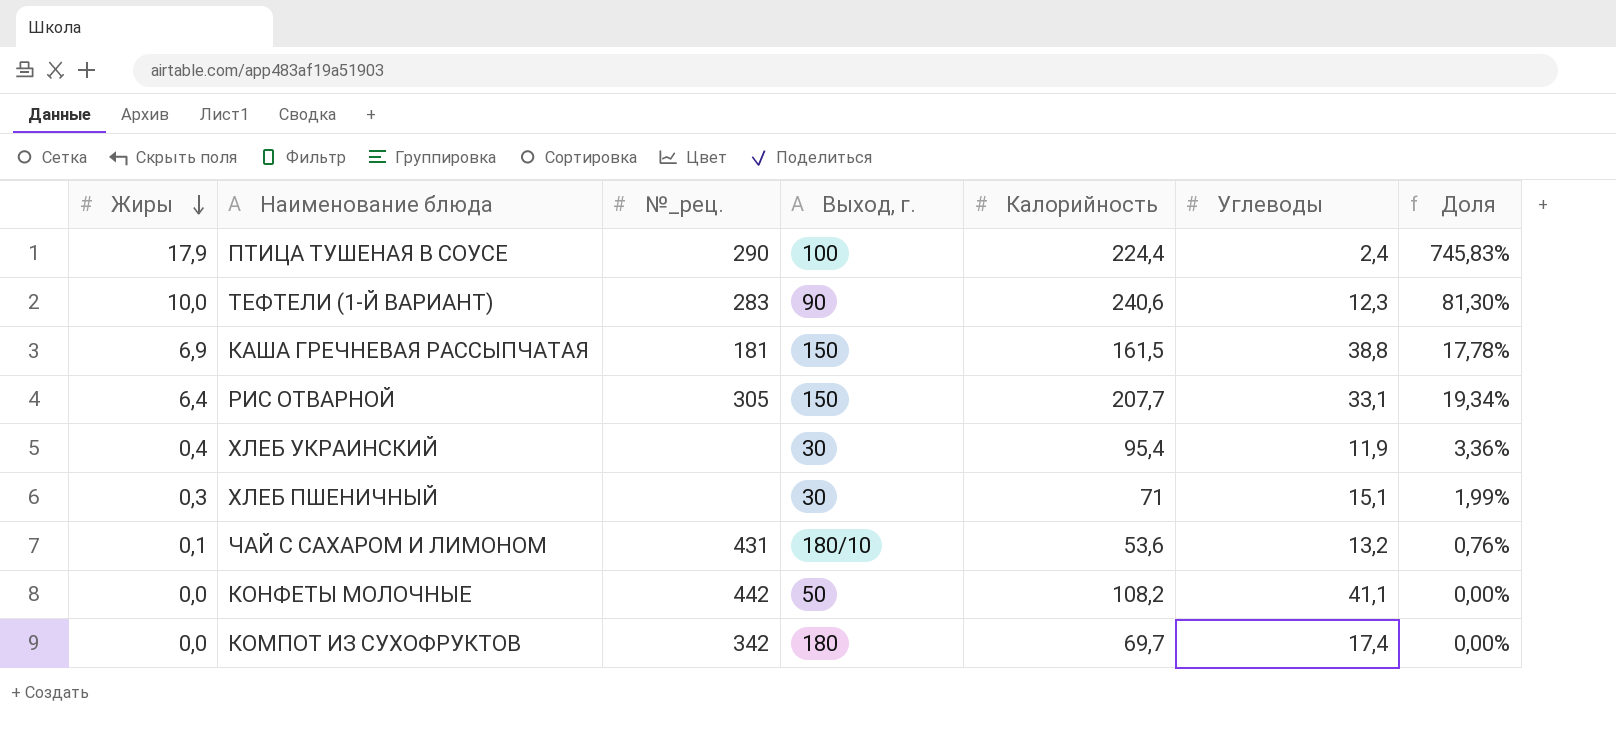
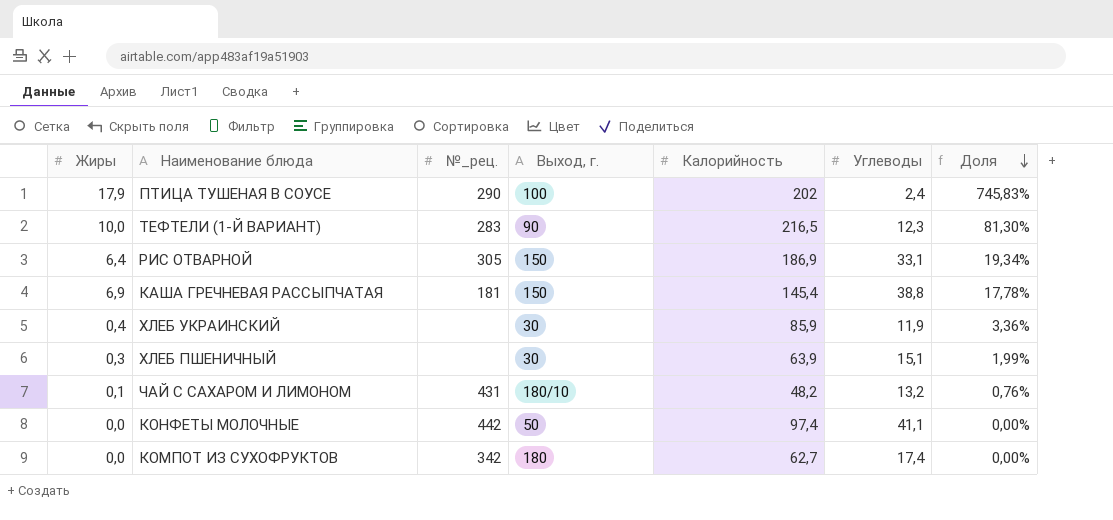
row order: Жиры descending -> Доля descending
ПТИЦА ТУШЕНАЯ В СОУСЕ | Калорийность: 224,4 -> 202
ТЕФТЕЛИ (1-Й ВАРИАНТ) | Калорийность: 240,6 -> 216,5
РИС ОТВАРНОЙ | Калорийность: 207,7 -> 186,9
КАША ГРЕЧНЕВАЯ РАССЫПЧАТАЯ | Калорийность: 161,5 -> 145,4
ХЛЕБ УКРАИНСКИЙ | Калорийность: 95,4 -> 85,9
ХЛЕБ ПШЕНИЧНЫЙ | Калорийность: 71 -> 63,9
ЧАЙ С САХАРОМ И ЛИМОНОМ | Калорийность: 53,6 -> 48,2
КОНФЕТЫ МОЛОЧНЫЕ | Калорийность: 108,2 -> 97,4
КОМПОТ ИЗ СУХОФРУКТОВ | Калорийность: 69,7 -> 62,7

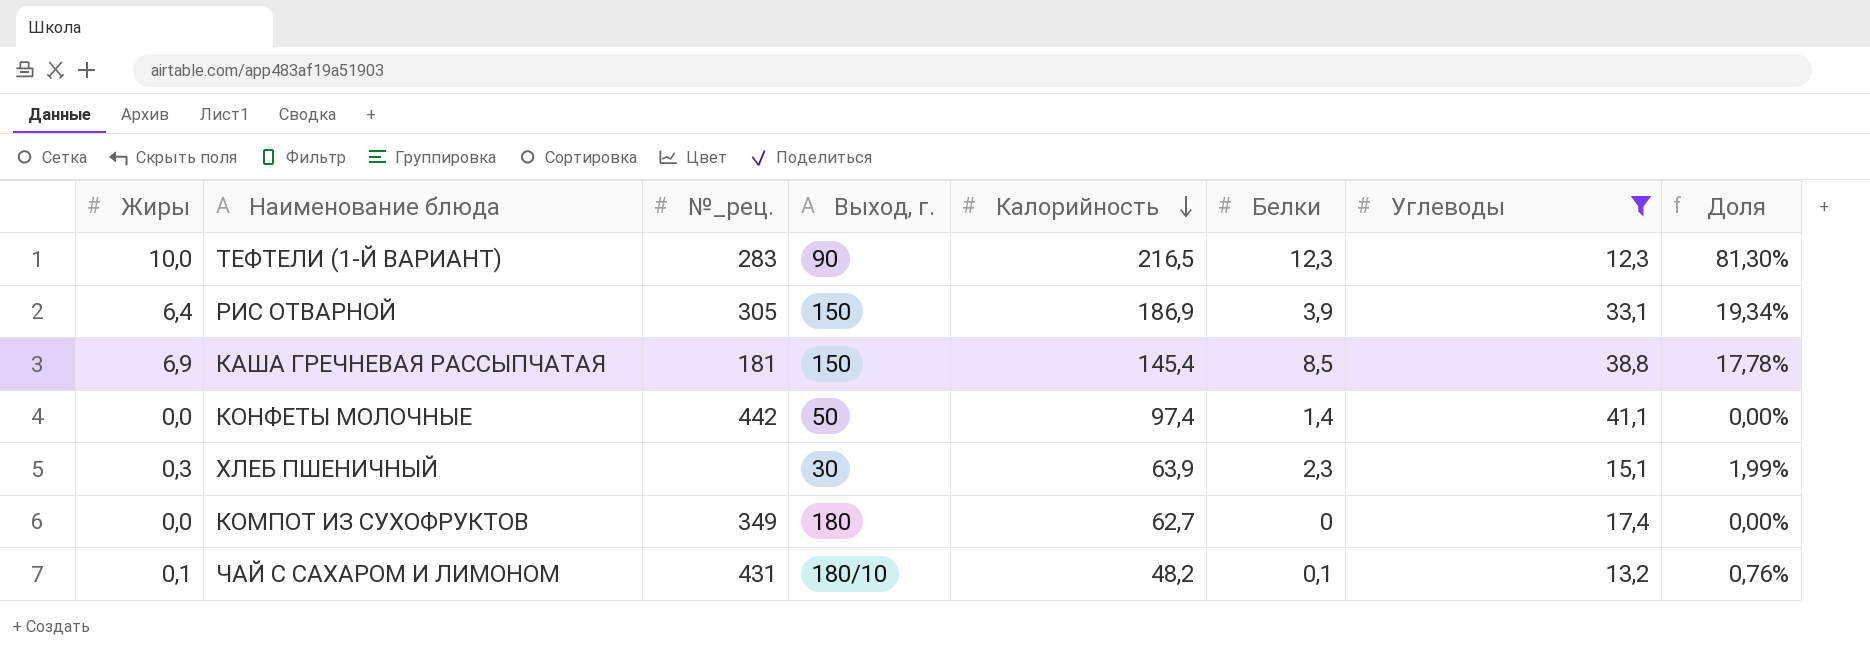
filter: none -> Углеводы >= 12,3
row order: Доля descending -> Калорийность descending
column Белки | position: none -> 6
КОМПОТ ИЗ СУХОФРУКТОВ | №_рец.: 342 -> 349

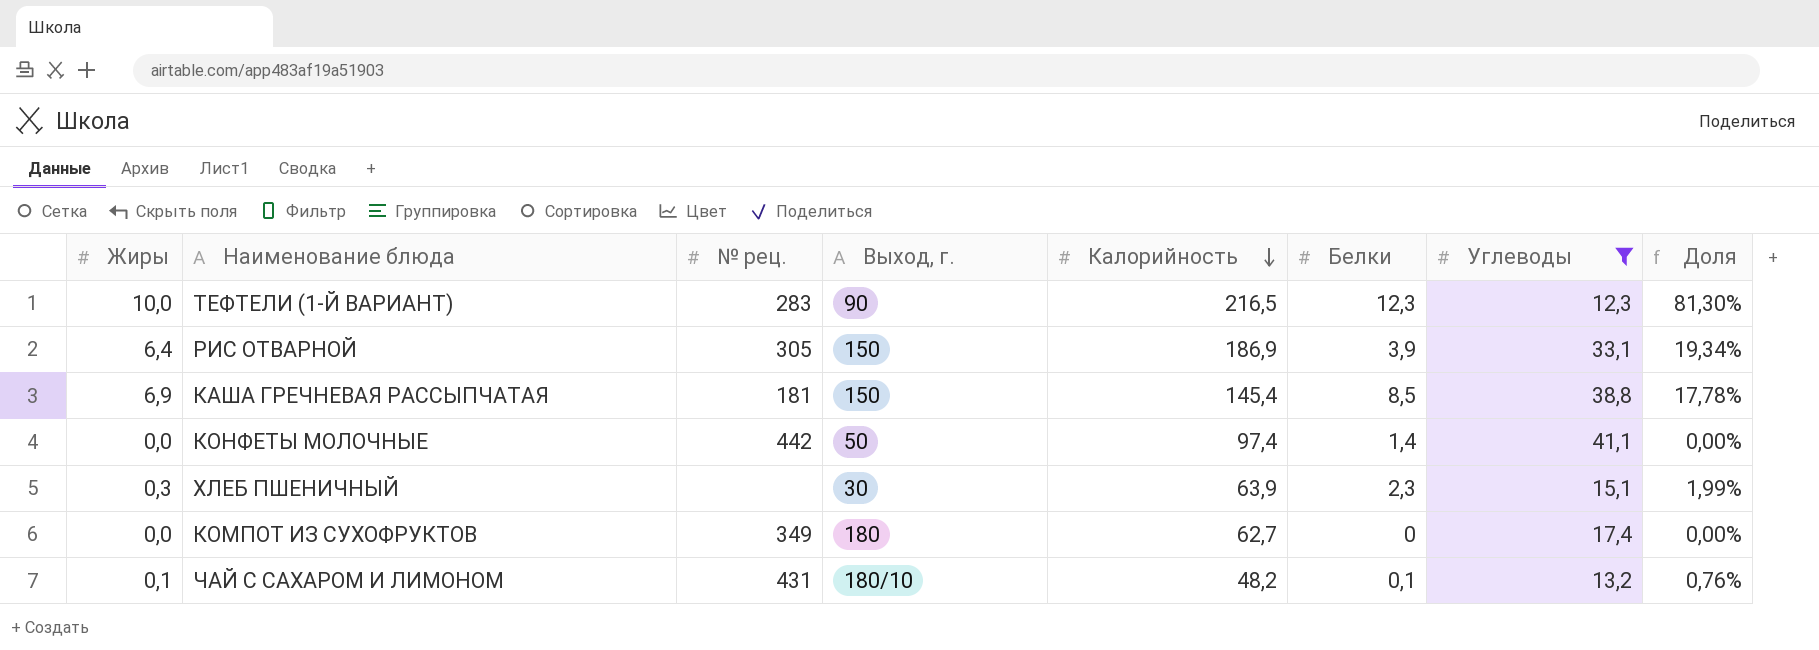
column name: №_рец. -> № рец.

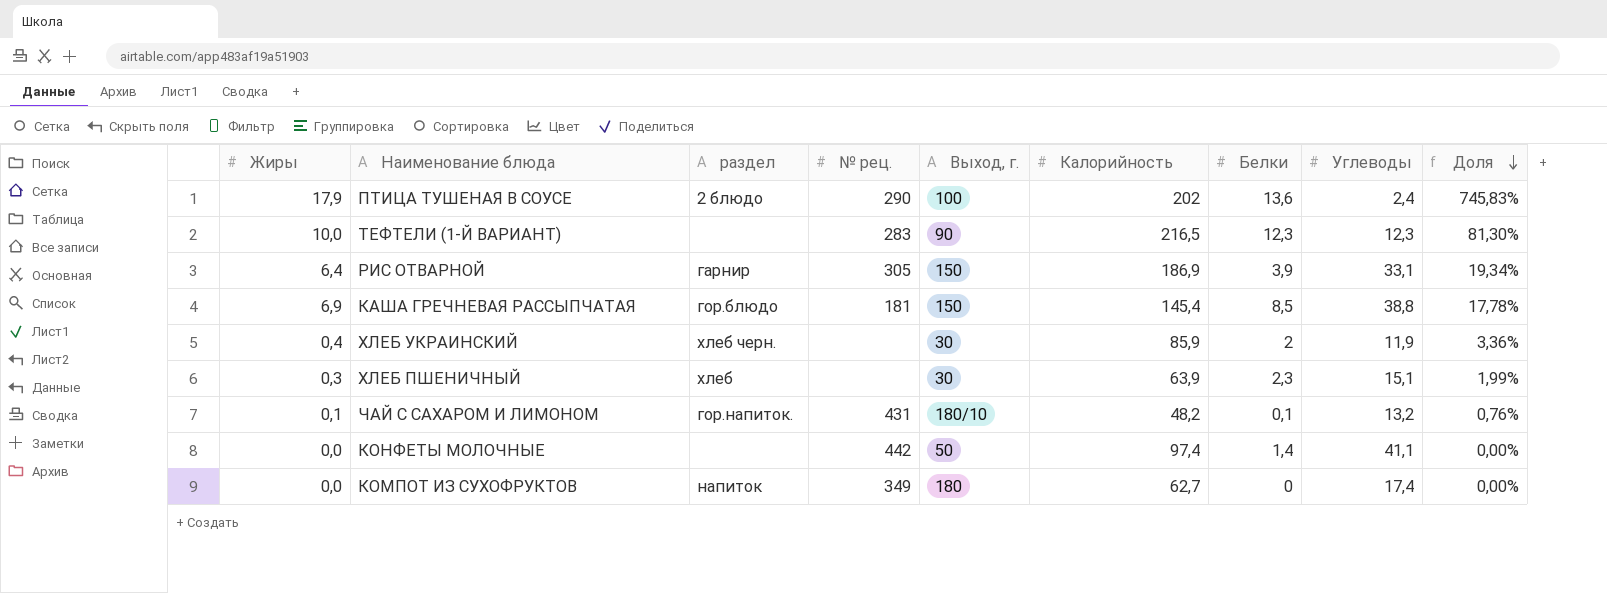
filter: Углеводы >= 12,3 -> none
row order: Калорийность descending -> Доля descending
column раздел | position: none -> 3

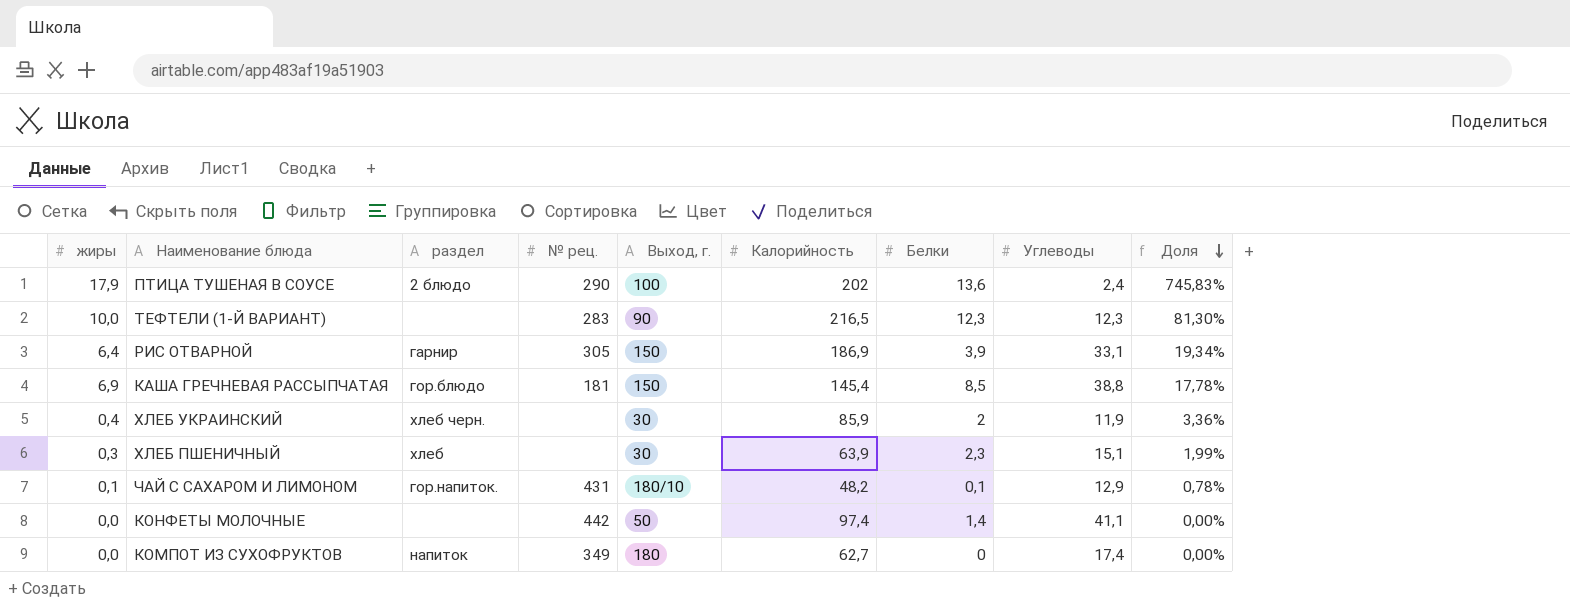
column name: Жиры -> жиры
ЧАЙ С САХАРОМ И ЛИМОНОМ | Углеводы: 13,2 -> 12,9
ЧАЙ С САХАРОМ И ЛИМОНОМ | Доля: 0,76% -> 0,78%

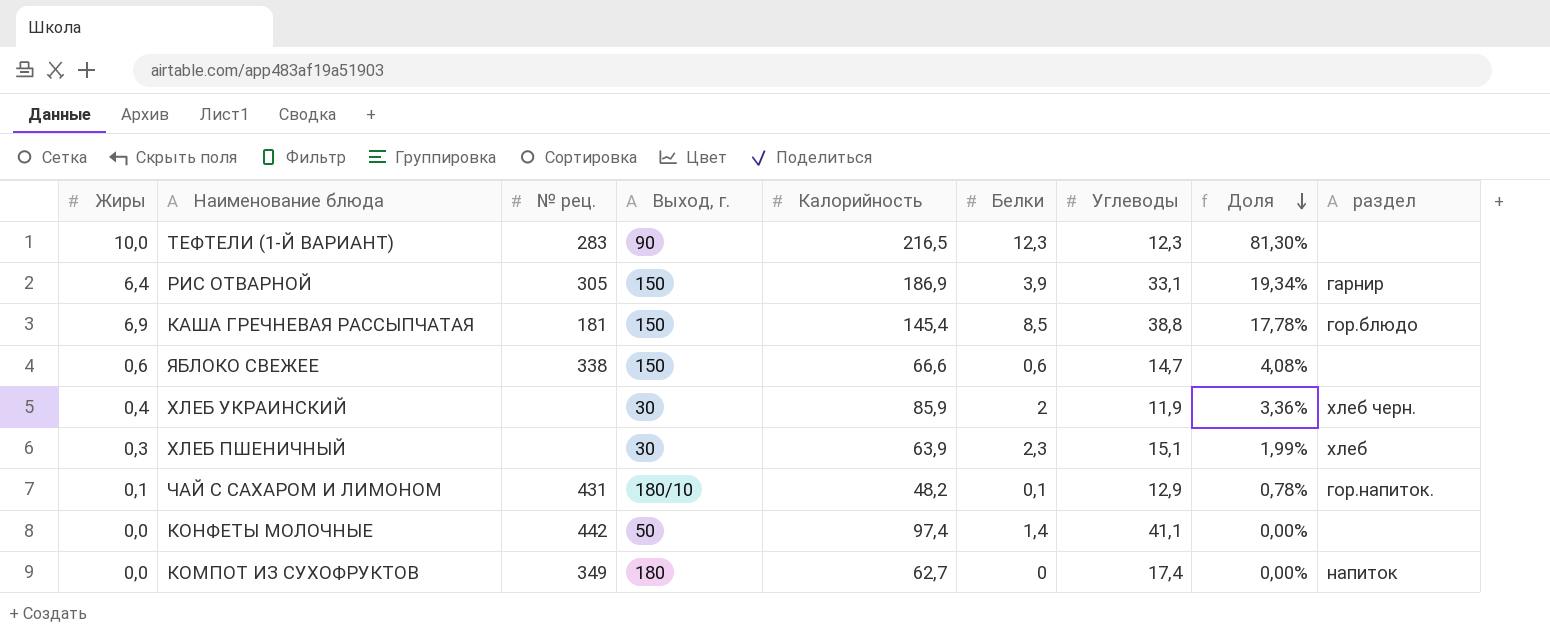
column name: жиры -> Жиры
column раздел | position: 3 -> 9
row ПТИЦА ТУШЕНАЯ В СОУСЕ: 17,9 | 2 блюдо | 290 | 100 | 202 | 13,6 | 2,4 | 745,83% -> none
row ЯБЛОКО СВЕЖЕЕ: none -> 0,6 | 338 | 150 | 66,6 | 0,6 | 14,7 | 4,08% | none

